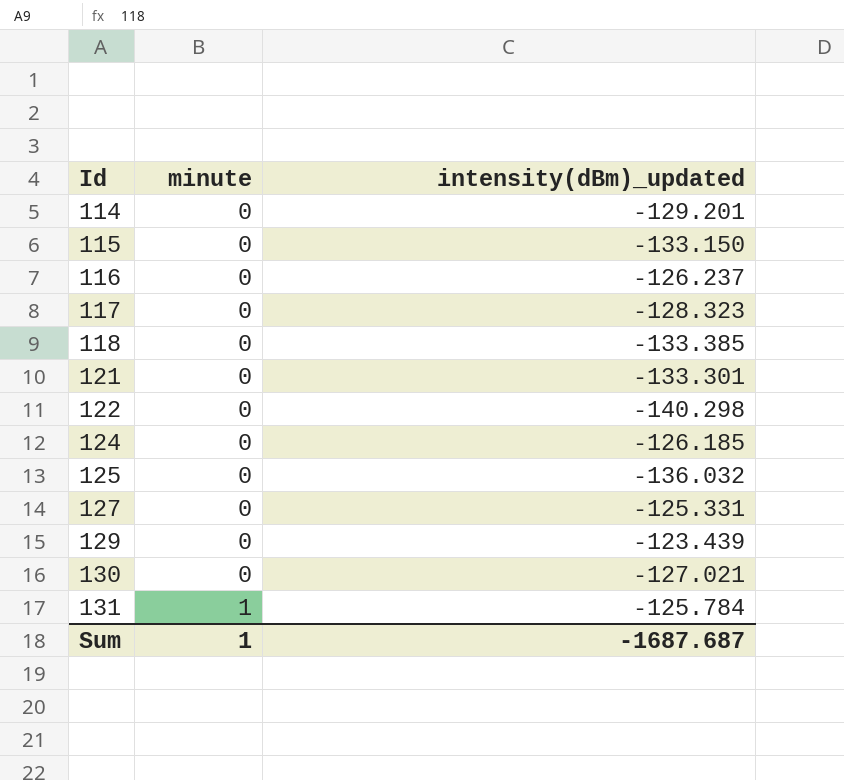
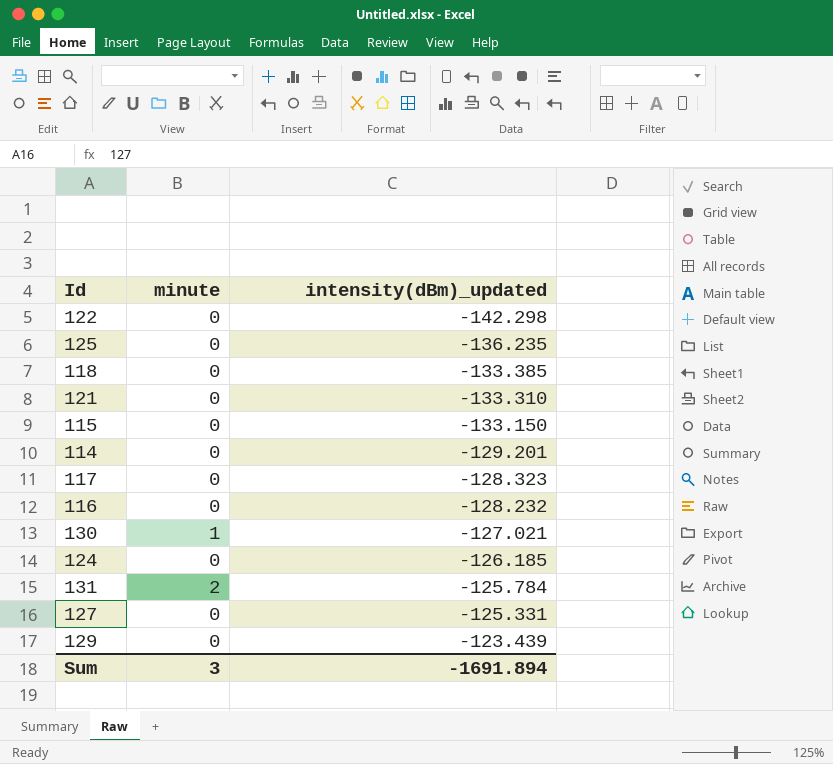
row order: Id ascending -> intensity(dBm)_updated ascending
122 | intensity(dBm)_updated: -140.298 -> -142.298
125 | intensity(dBm)_updated: -136.032 -> -136.235
121 | intensity(dBm)_updated: -133.301 -> -133.310
116 | intensity(dBm)_updated: -126.237 -> -128.232
130 | minute: 0 -> 1
131 | minute: 1 -> 2
Sum | minute: 1 -> 3
Sum | intensity(dBm)_updated: -1687.687 -> -1691.894

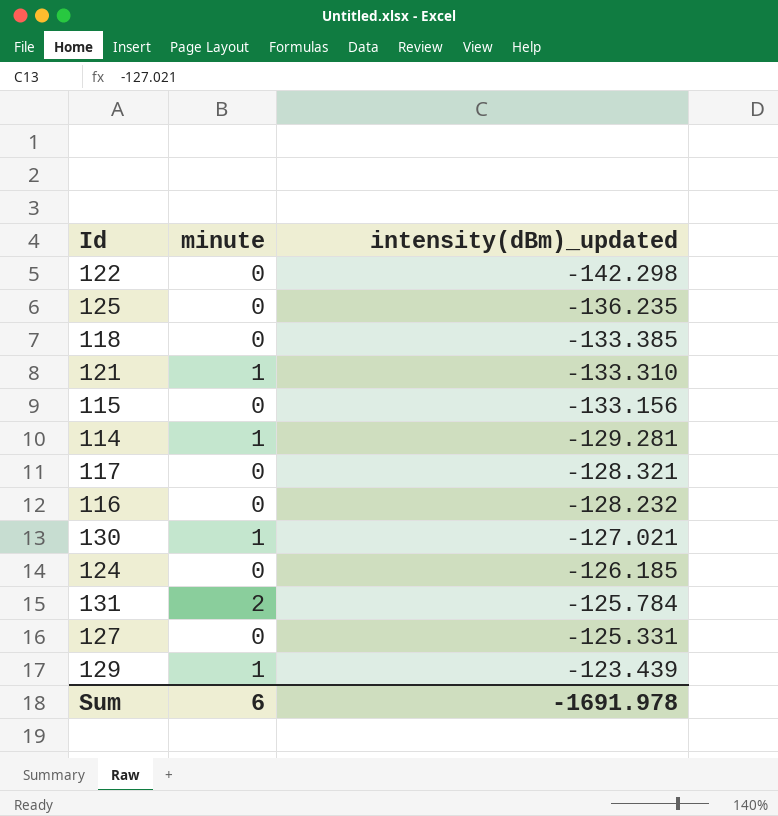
121 | minute: 0 -> 1
115 | intensity(dBm)_updated: -133.150 -> -133.156
114 | minute: 0 -> 1
114 | intensity(dBm)_updated: -129.201 -> -129.281
117 | intensity(dBm)_updated: -128.323 -> -128.321
129 | minute: 0 -> 1
Sum | minute: 3 -> 6
Sum | intensity(dBm)_updated: -1691.894 -> -1691.978

